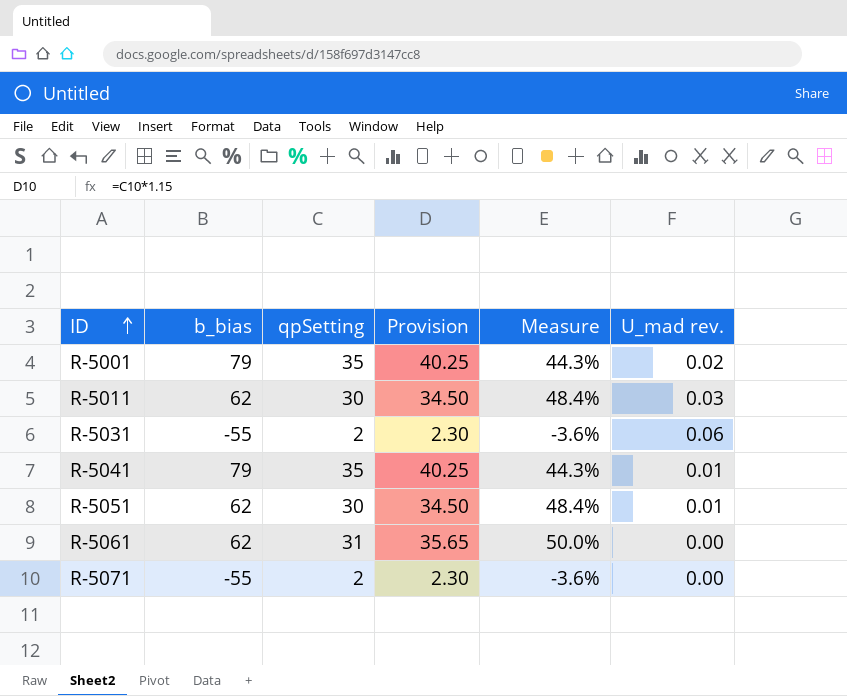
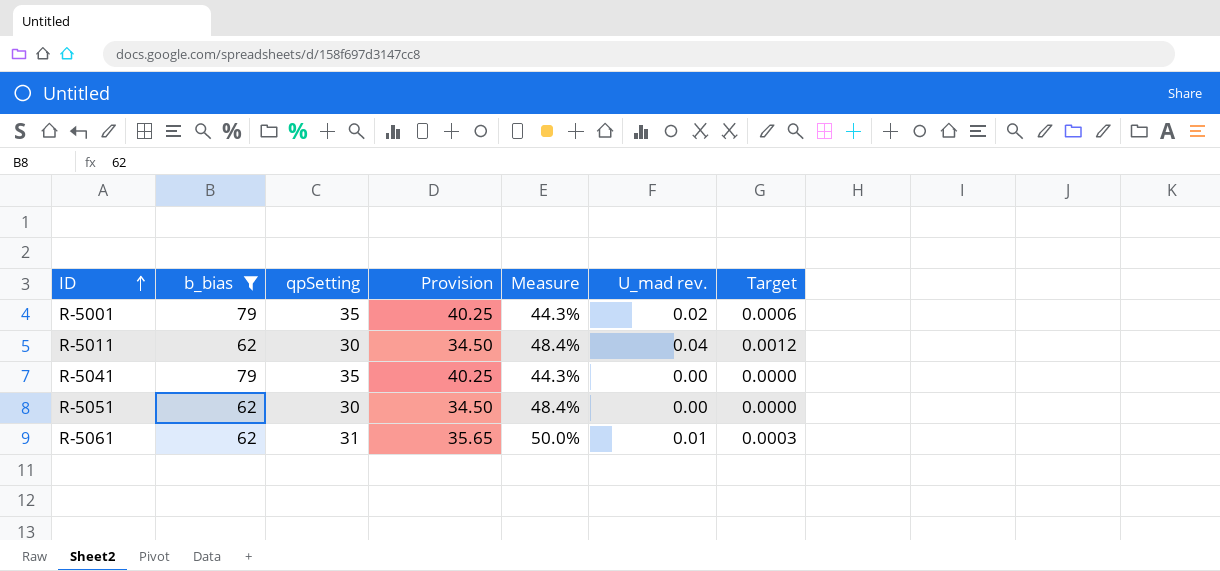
filter: none -> b_bias != -55
column Target | formula: none -> [U_mad rev.] * 0.03
R-5011 | U_mad rev.: 0.03 -> 0.04
R-5041 | U_mad rev.: 0.01 -> 0.00
R-5051 | U_mad rev.: 0.01 -> 0.00
R-5061 | U_mad rev.: 0.00 -> 0.01

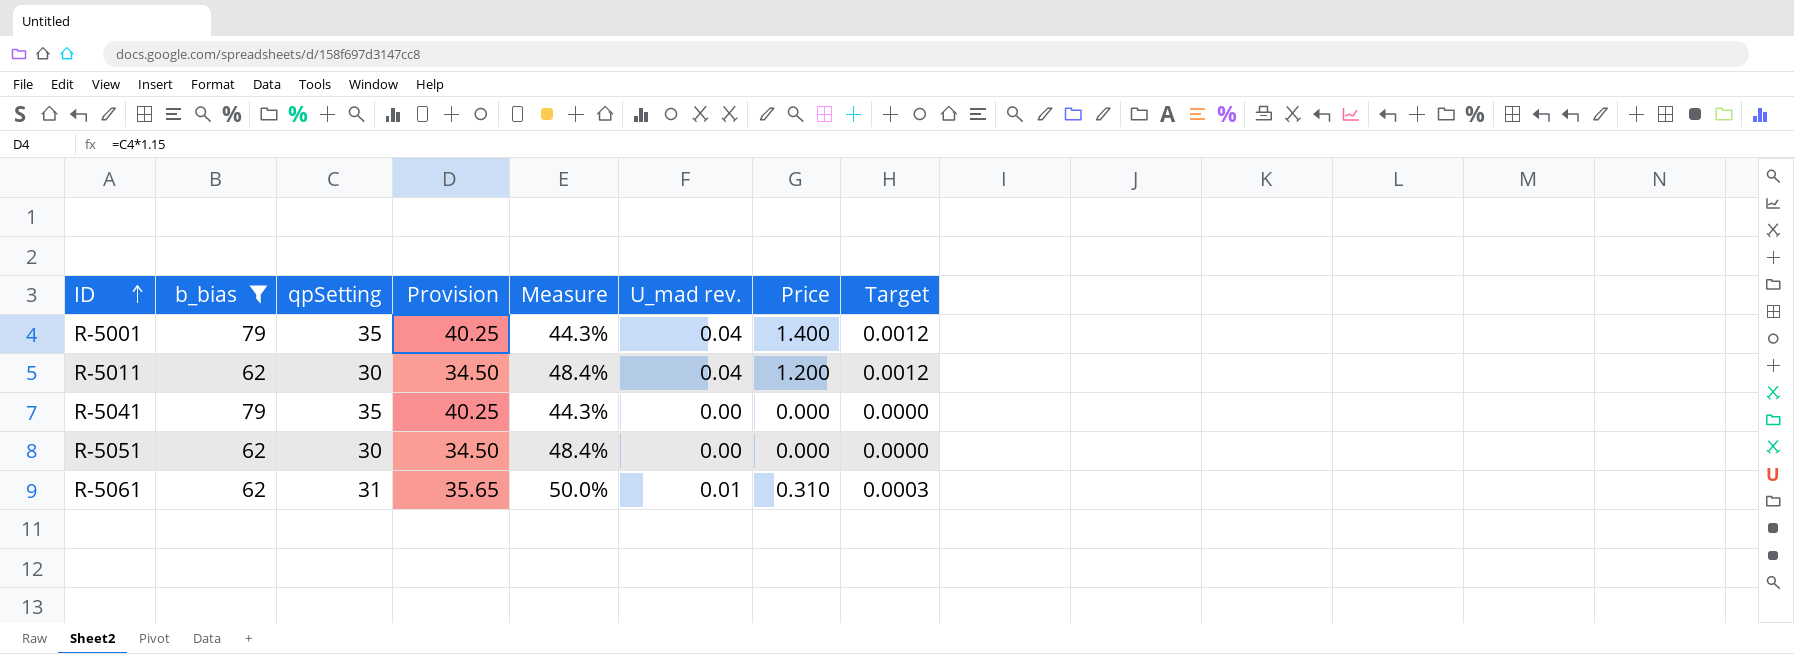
column Price | formula: none -> [qpSetting] * [U_mad rev.]
R-5001 | U_mad rev.: 0.02 -> 0.04
R-5001 | Target: 0.0006 -> 0.0012

